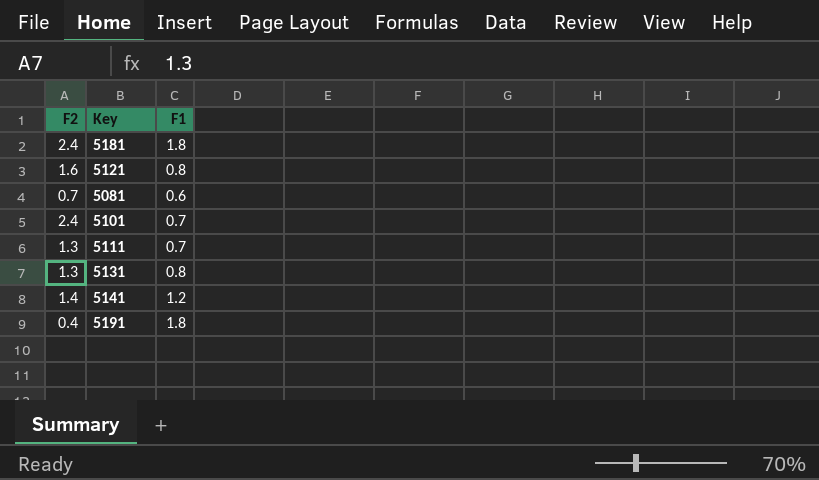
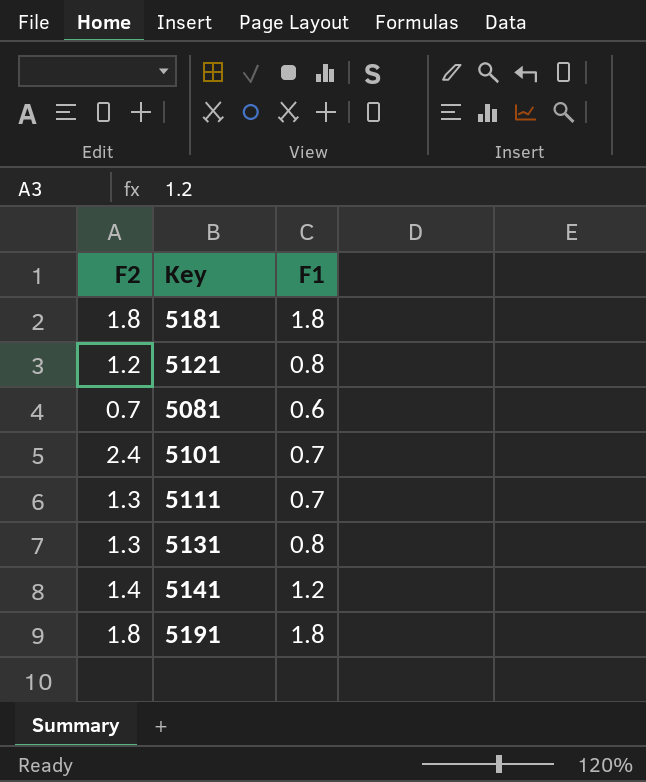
5181 | F2: 2.4 -> 1.8
5121 | F2: 1.6 -> 1.2
5191 | F2: 0.4 -> 1.8

